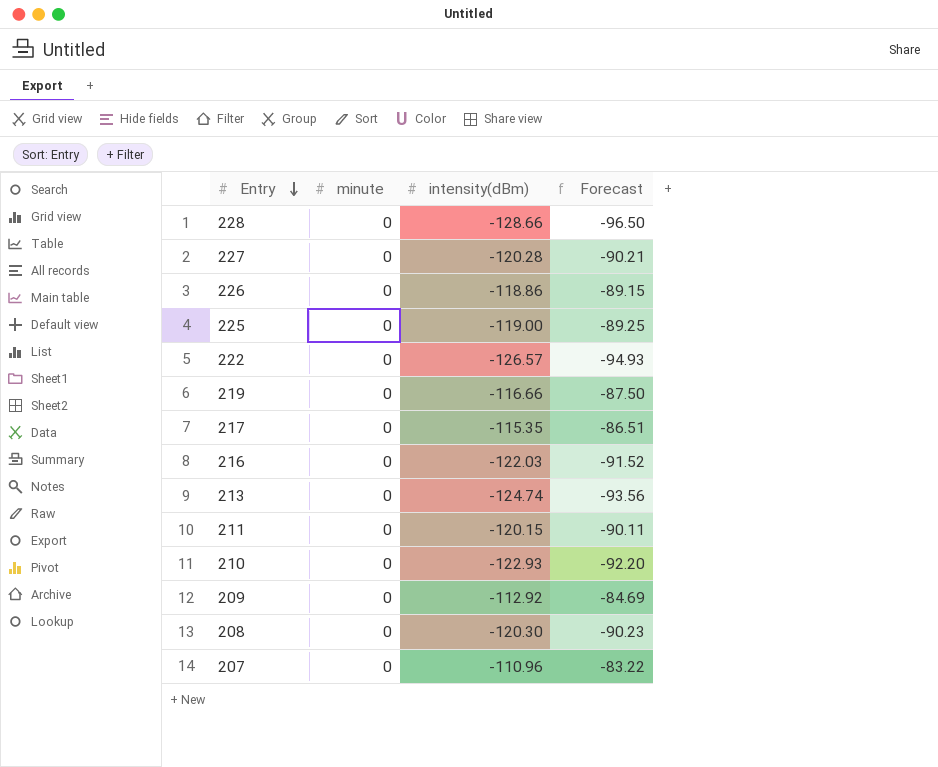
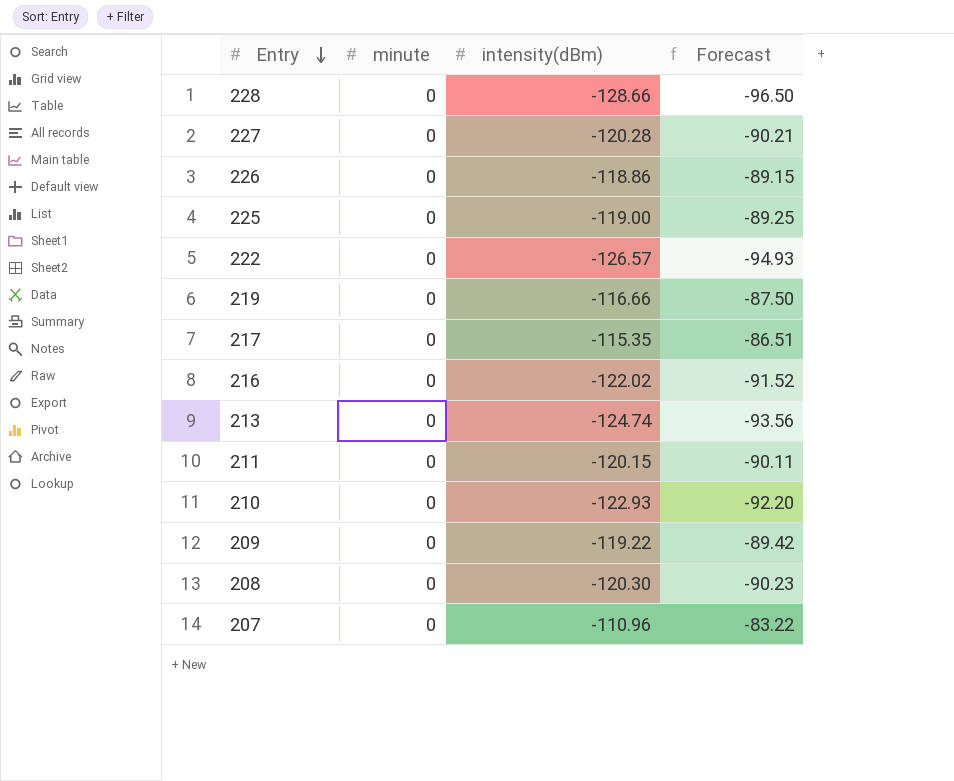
216 | intensity(dBm): -122.03 -> -122.02
209 | intensity(dBm): -112.92 -> -119.22
209 | Forecast: -84.69 -> -89.42

